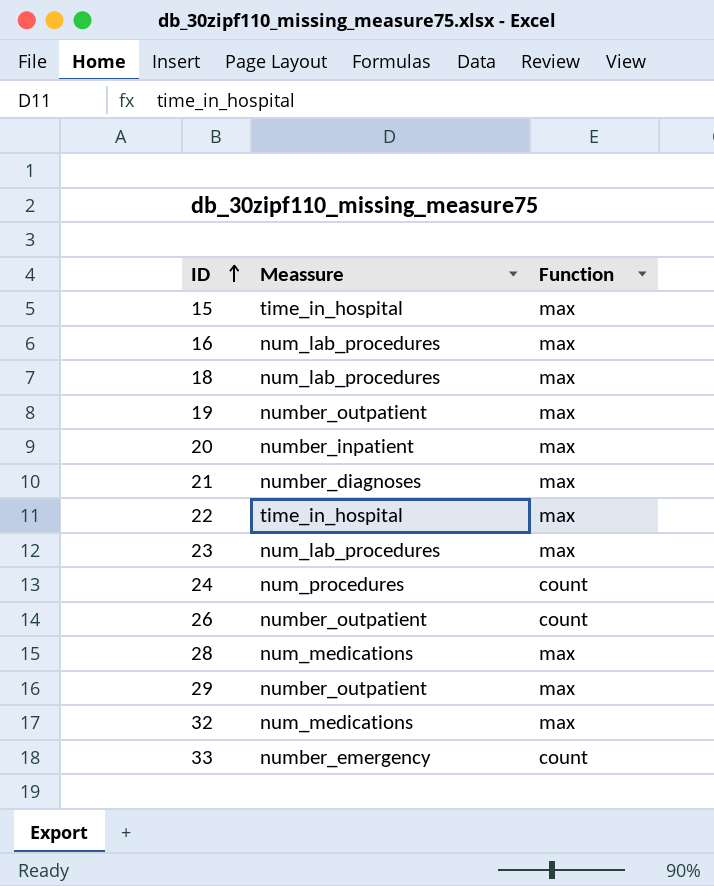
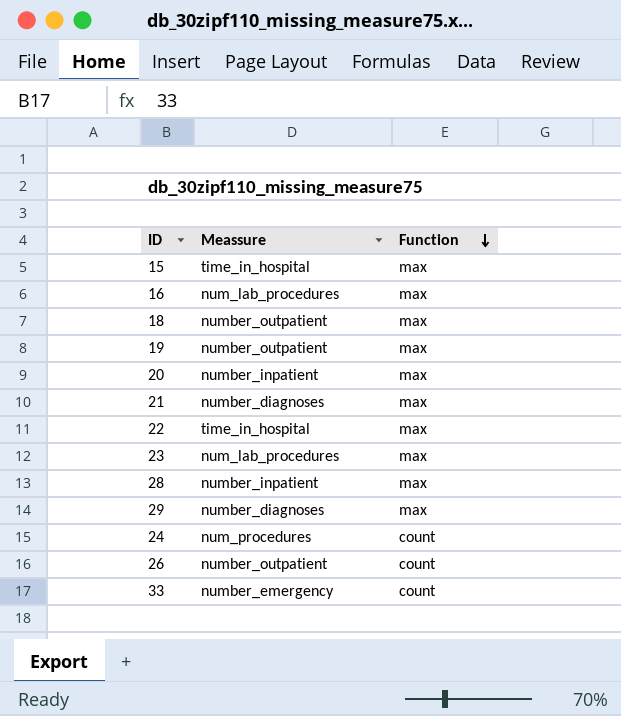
row order: ID ascending -> Function descending
row 32: num_medications | max -> none
18 | Meassure: num_lab_procedures -> number_outpatient
28 | Meassure: num_medications -> number_inpatient
29 | Meassure: number_outpatient -> number_diagnoses

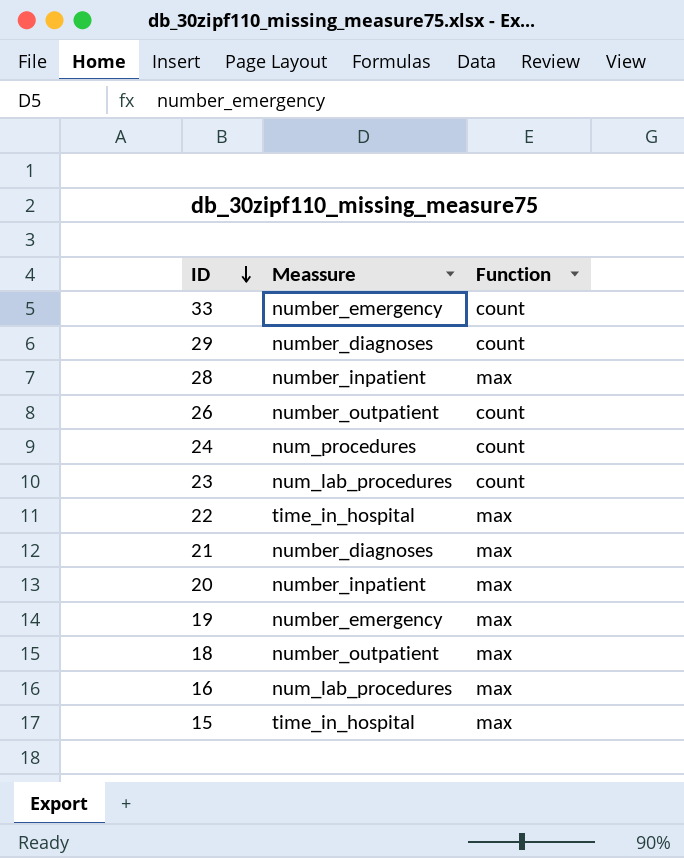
row order: Function descending -> ID descending
29 | Function: max -> count
23 | Function: max -> count
19 | Meassure: number_outpatient -> number_emergency

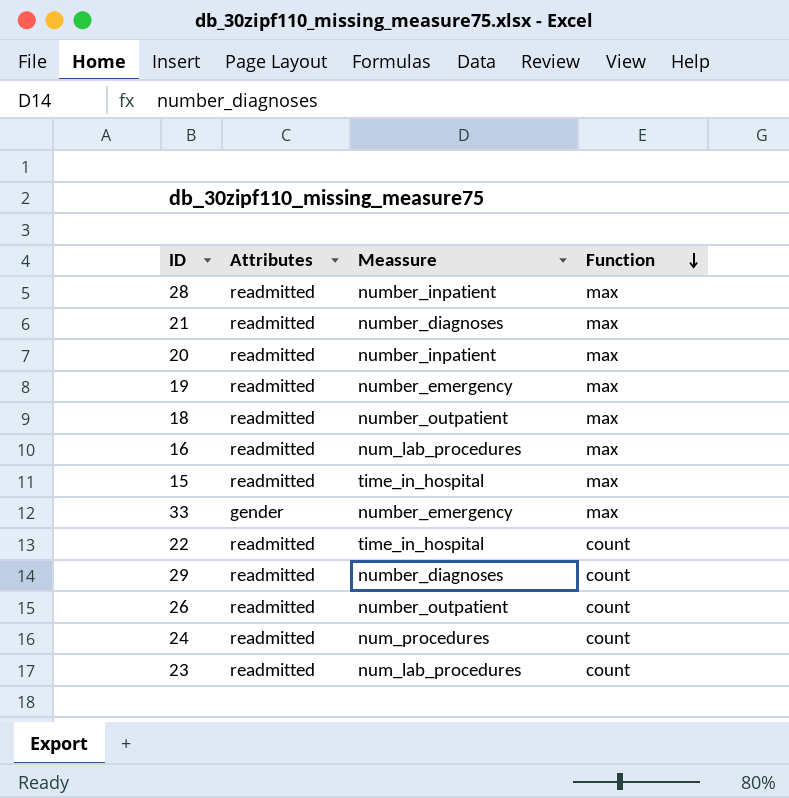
row order: ID descending -> Function descending
column Attributes | position: none -> 2
33 | Function: count -> max
22 | Function: max -> count

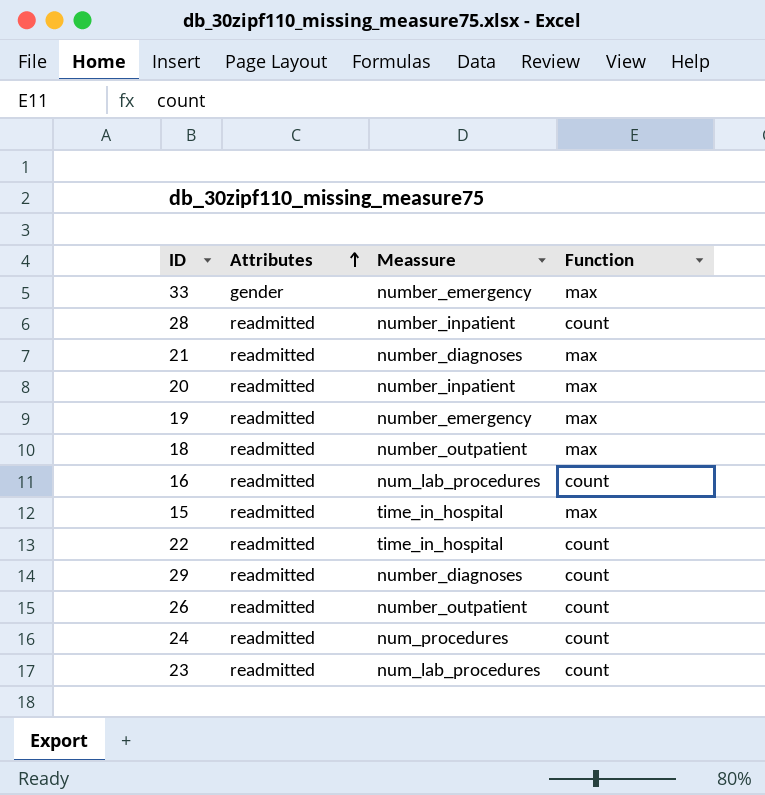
row order: Function descending -> Attributes ascending
28 | Function: max -> count
16 | Function: max -> count

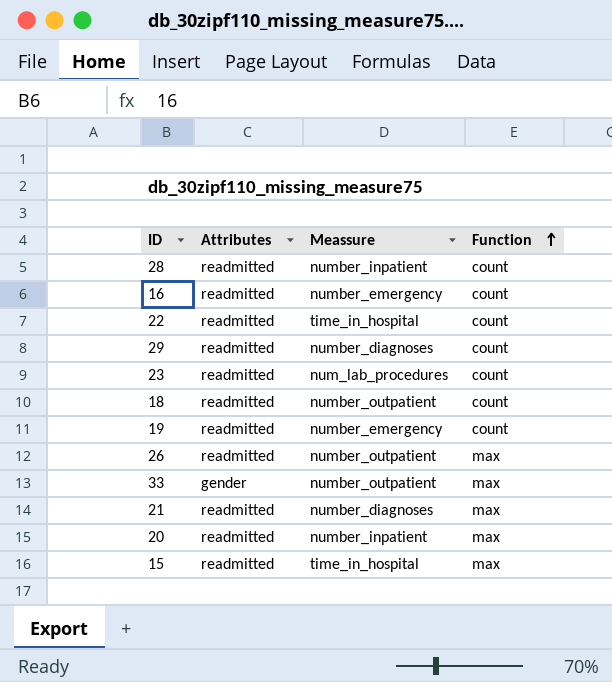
row order: Attributes ascending -> Function ascending
row 24: readmitted | num_procedures | count -> none
16 | Meassure: num_lab_procedures -> number_emergency
18 | Function: max -> count
19 | Function: max -> count
26 | Function: count -> max
33 | Meassure: number_emergency -> number_outpatient

